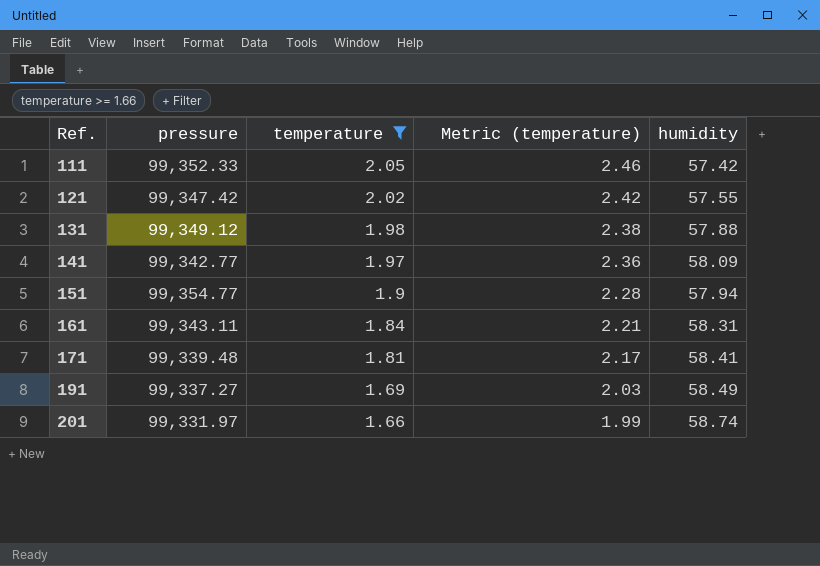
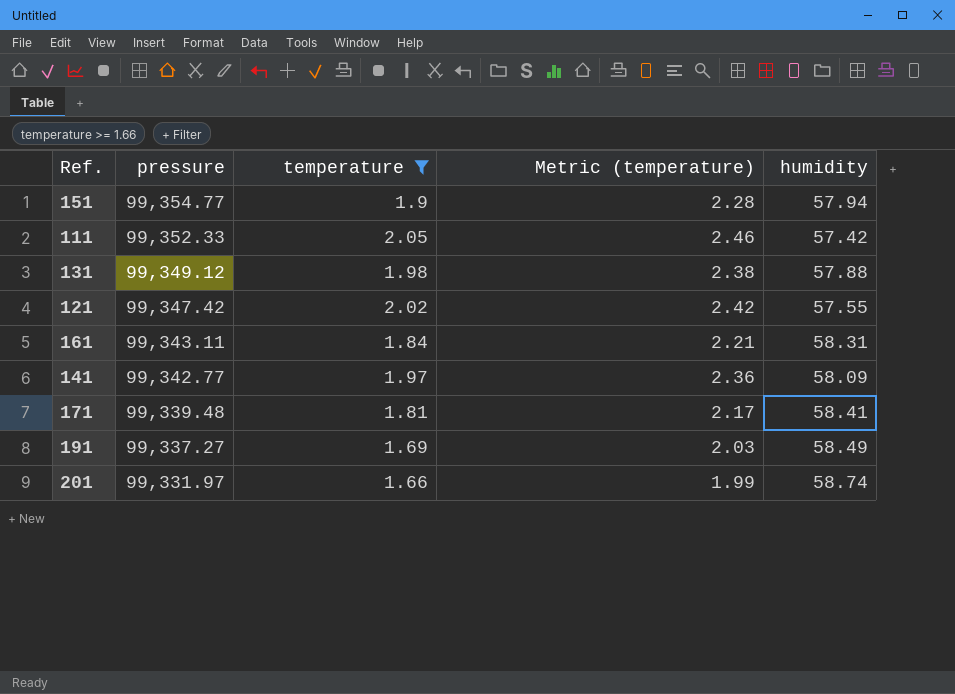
row order: Ref. ascending -> pressure descending

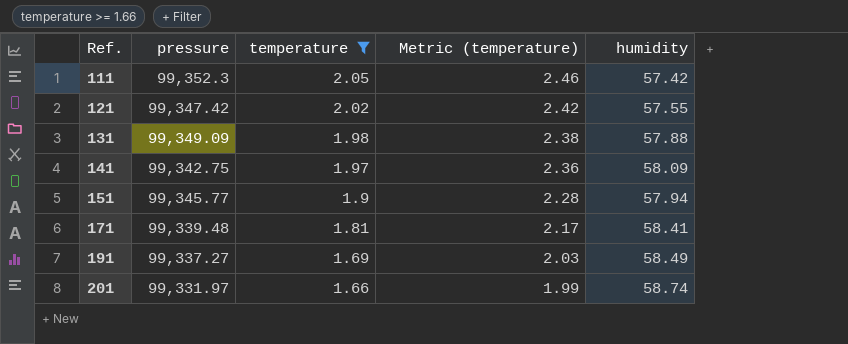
row order: pressure descending -> Ref. ascending
row 161: 99,343.11 | 1.84 | 2.21 | 58.31 -> none
111 | pressure: 99,352.33 -> 99,352.3
131 | pressure: 99,349.12 -> 99,349.09
141 | pressure: 99,342.77 -> 99,342.75
151 | pressure: 99,354.77 -> 99,345.77

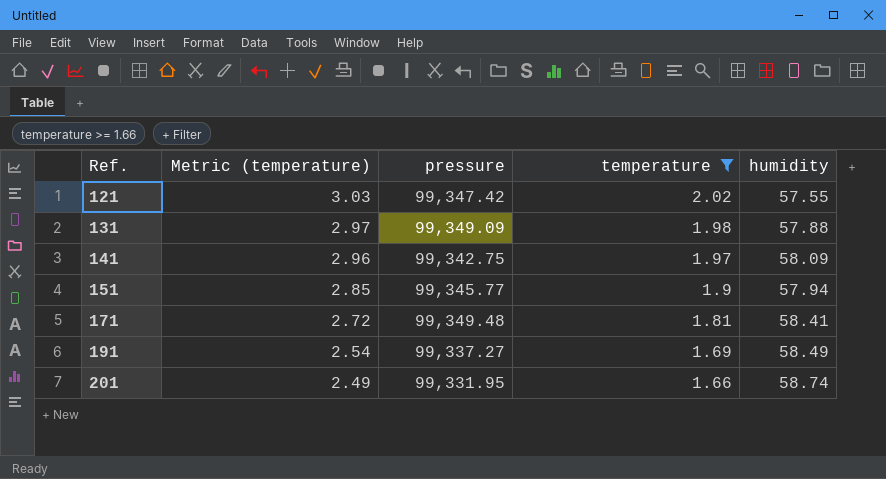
column Metric (temperature) | formula: [temperature] * 1.2 -> [temperature] * 1.5
column Metric (temperature) | position: 4 -> 2
row 111: 99,352.3 | 2.05 | 2.46 | 57.42 -> none
171 | pressure: 99,339.48 -> 99,349.48
201 | pressure: 99,331.97 -> 99,331.95

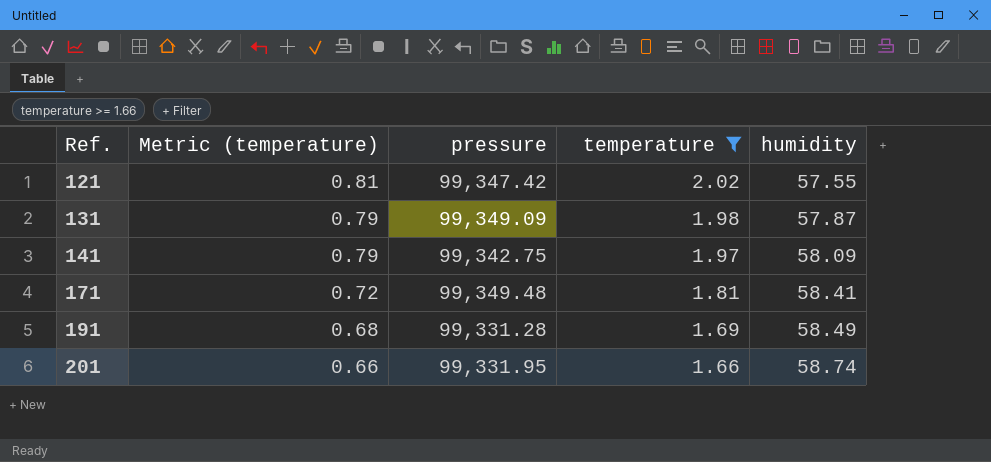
column Metric (temperature) | formula: [temperature] * 1.5 -> [temperature] * 0.4
row 151: 2.85 | 99,345.77 | 1.9 | 57.94 -> none
131 | humidity: 57.88 -> 57.87
191 | pressure: 99,337.27 -> 99,331.28

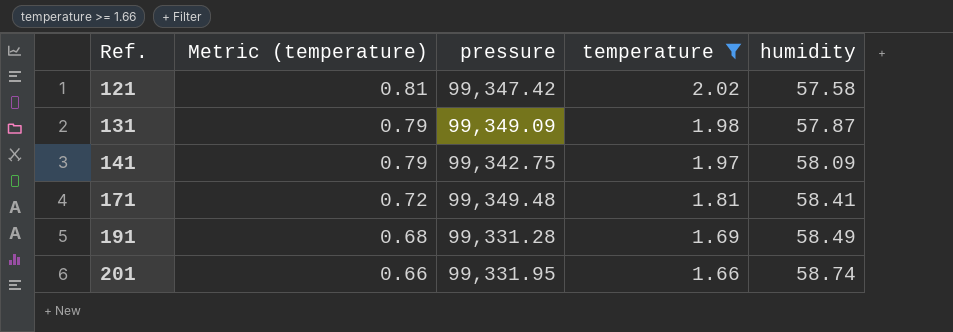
121 | humidity: 57.55 -> 57.58

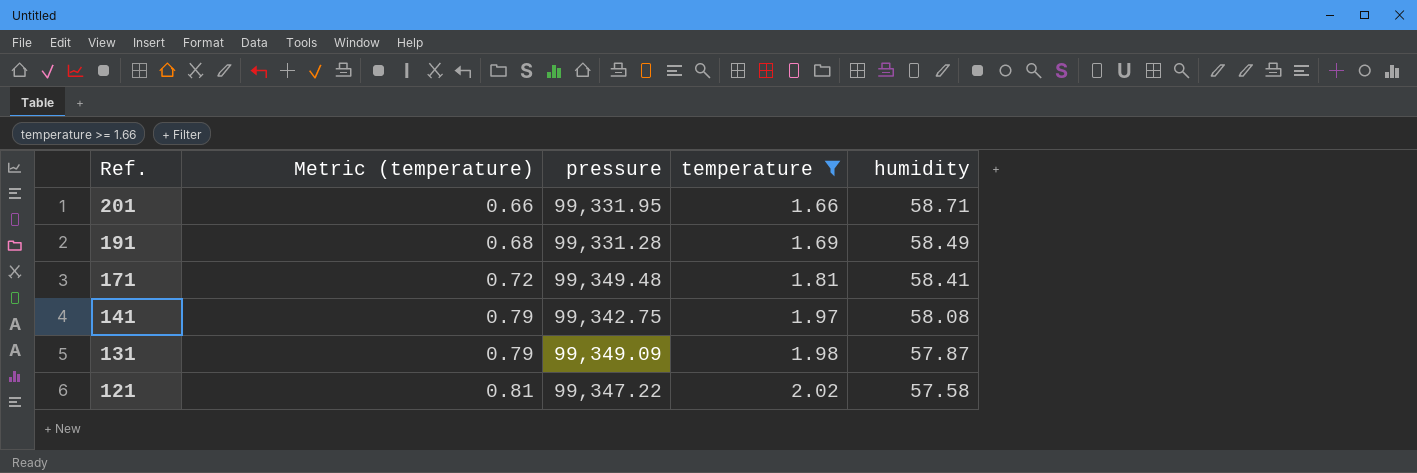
row order: Ref. ascending -> Ref. descending
201 | humidity: 58.74 -> 58.71
141 | humidity: 58.09 -> 58.08
121 | pressure: 99,347.42 -> 99,347.22

